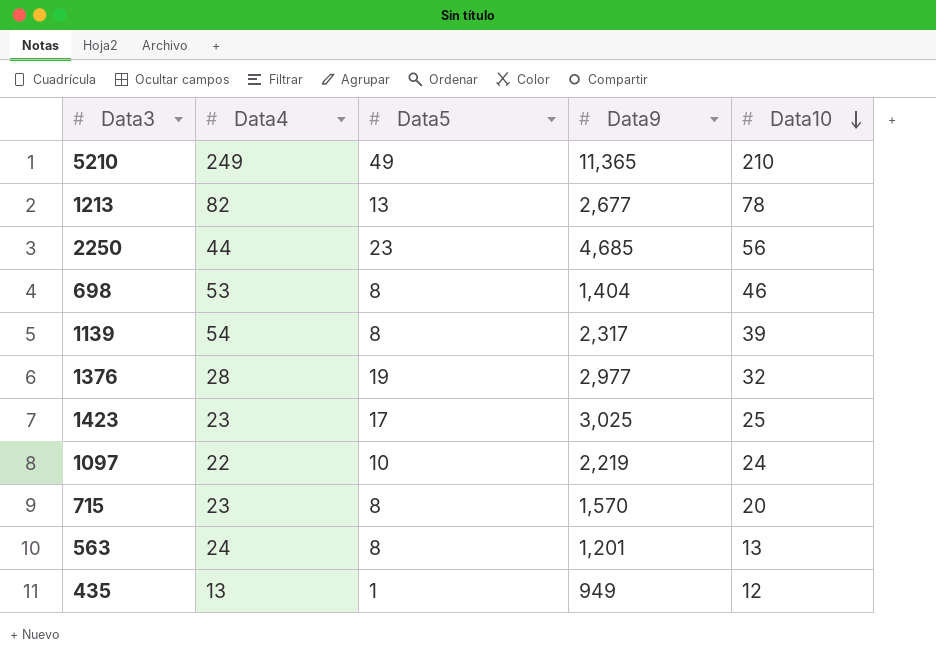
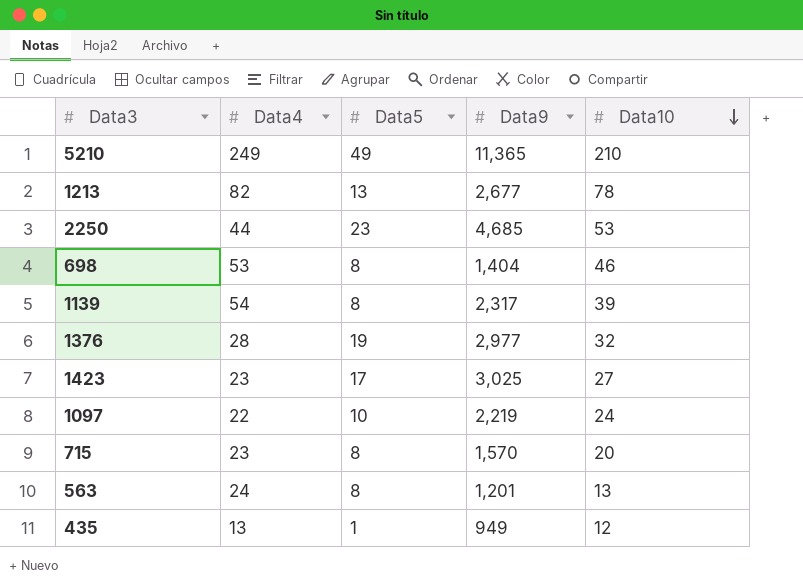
2250 | Data10: 56 -> 53
1423 | Data10: 25 -> 27

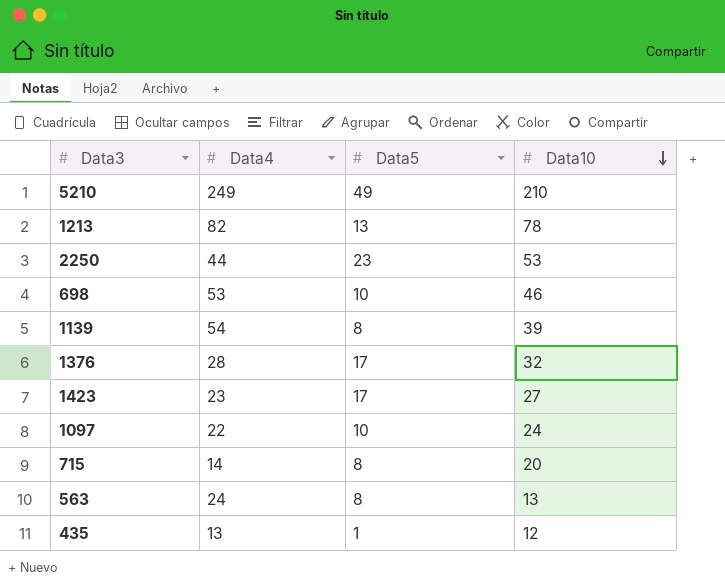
column Data9 | position: 4 -> none
698 | Data5: 8 -> 10
1376 | Data5: 19 -> 17
715 | Data4: 23 -> 14

